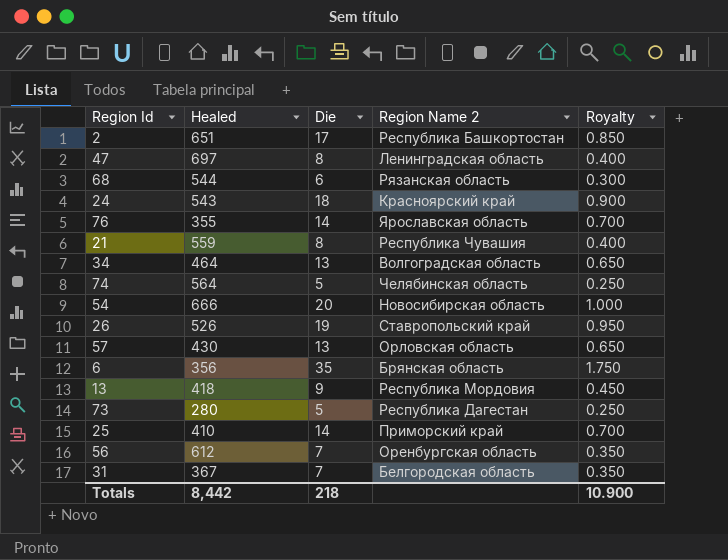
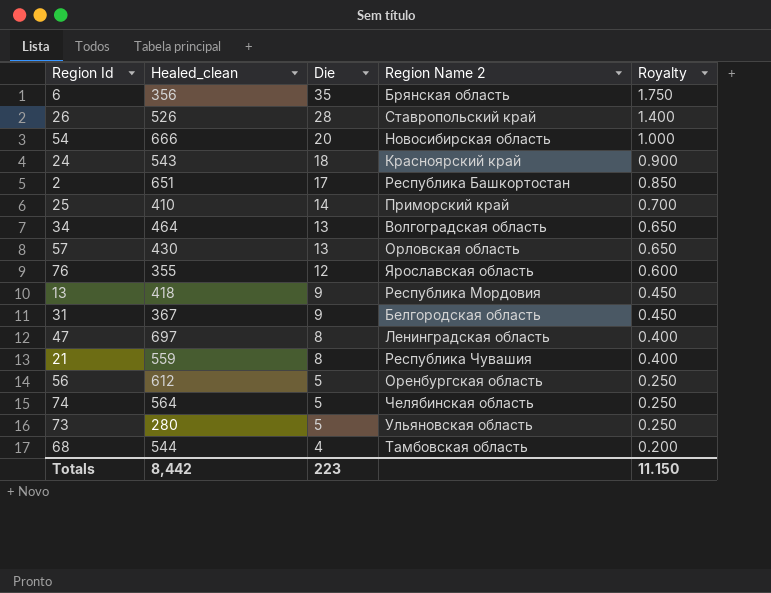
row order: none -> Die descending
column name: Healed -> Healed_clean
26 | Die: 19 -> 28
26 | Royalty: 0.950 -> 1.400
76 | Die: 14 -> 12
76 | Royalty: 0.700 -> 0.600
31 | Die: 7 -> 9
31 | Royalty: 0.350 -> 0.450
56 | Die: 7 -> 5
56 | Royalty: 0.350 -> 0.250
73 | Region Name 2: Республика Дагестан -> Ульяновская область
68 | Die: 6 -> 4
68 | Region Name 2: Рязанская область -> Тамбовская область
68 | Royalty: 0.300 -> 0.200
Totals | Die: 218 -> 223
Totals | Royalty: 10.900 -> 11.150

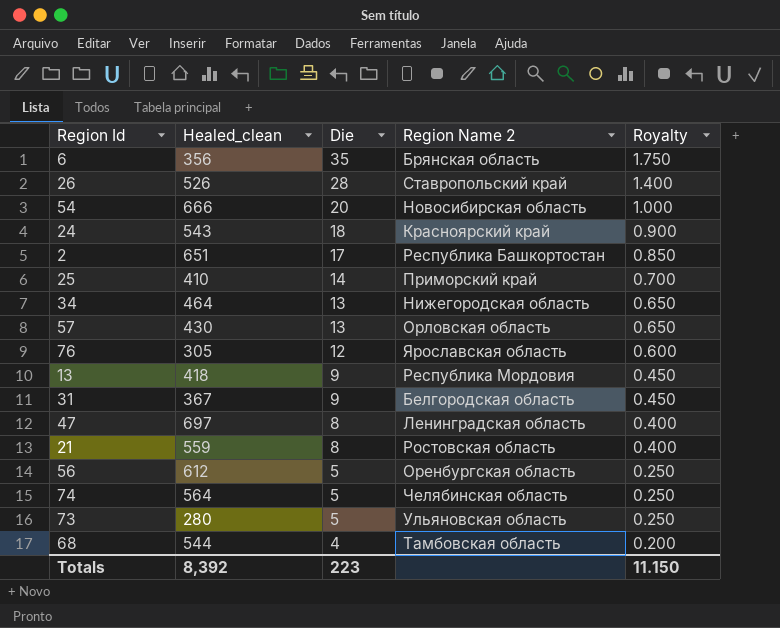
34 | Region Name 2: Волгоградская область -> Нижегородская область
76 | Healed_clean: 355 -> 305
21 | Region Name 2: Республика Чувашия -> Ростовская область
Totals | Healed_clean: 8,442 -> 8,392

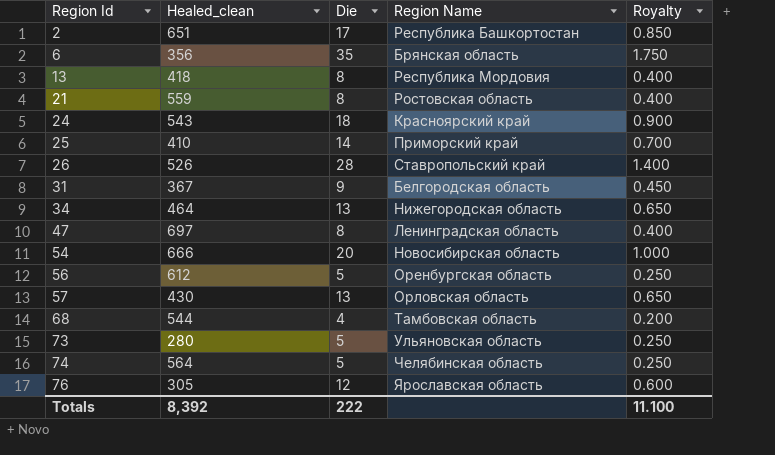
row order: Die descending -> Region Id ascending
column name: Region Name 2 -> Region Name
13 | Die: 9 -> 8
13 | Royalty: 0.450 -> 0.400
Totals | Die: 223 -> 222
Totals | Royalty: 11.150 -> 11.100

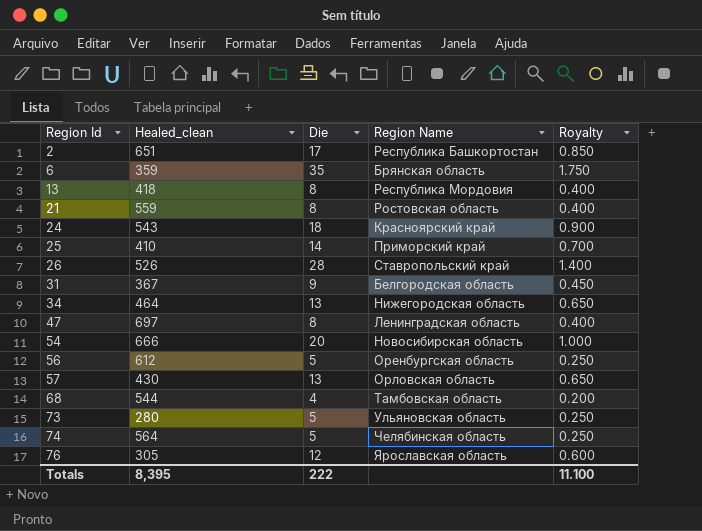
6 | Healed_clean: 356 -> 359
Totals | Healed_clean: 8,392 -> 8,395

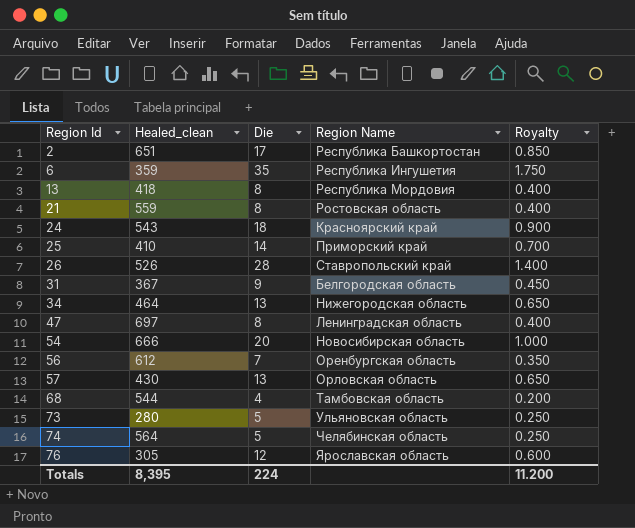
6 | Region Name: Брянская область -> Республика Ингушетия
56 | Die: 5 -> 7
56 | Royalty: 0.250 -> 0.350
Totals | Die: 222 -> 224
Totals | Royalty: 11.100 -> 11.200

